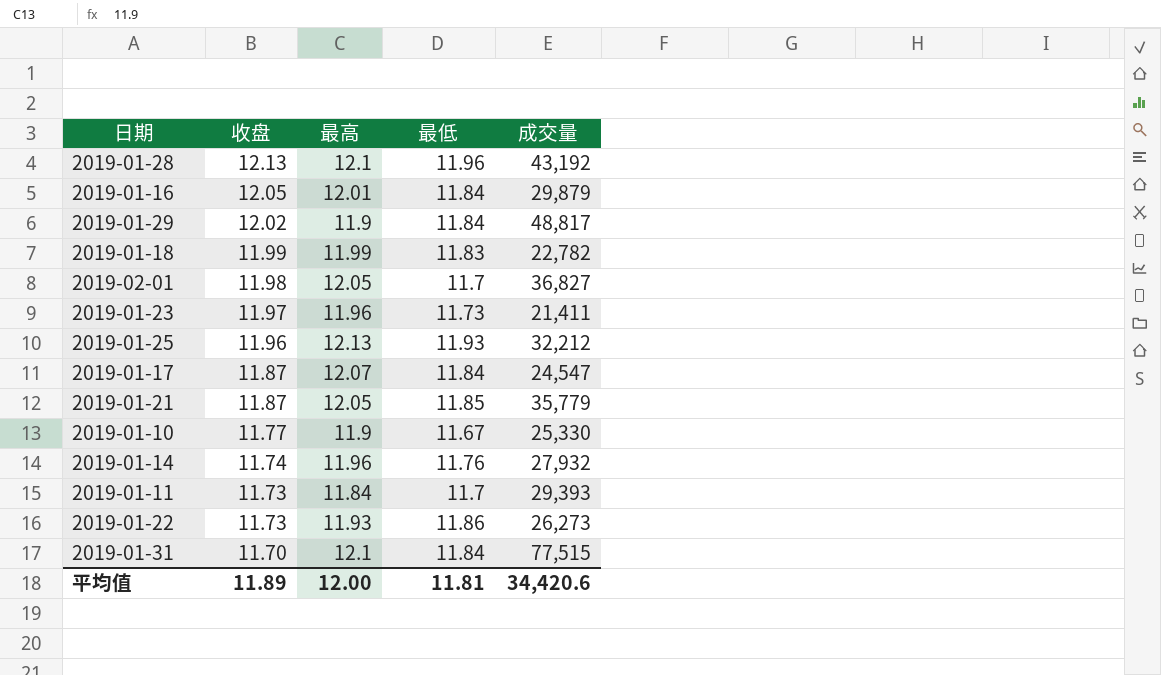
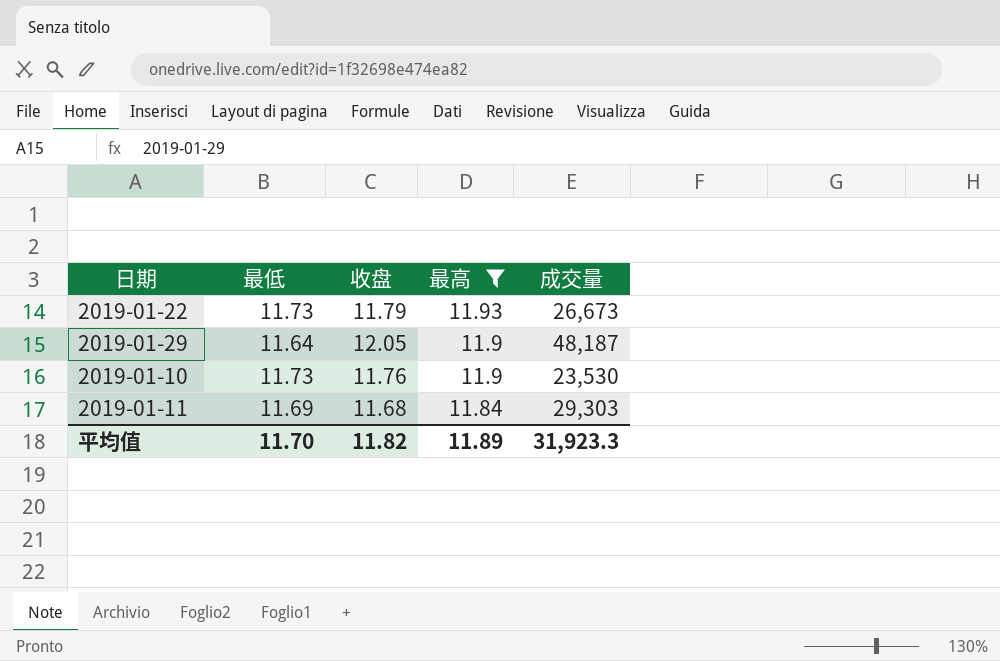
filter: none -> 最高 <= 11.93
row order: 收盘 descending -> 最高 descending
column 最低 | position: 4 -> 2
2019-01-22 | 最低: 11.86 -> 11.73
2019-01-22 | 收盘: 11.73 -> 11.79
2019-01-22 | 成交量: 26,273 -> 26,673
2019-01-29 | 最低: 11.84 -> 11.64
2019-01-29 | 收盘: 12.02 -> 12.05
2019-01-29 | 成交量: 48,817 -> 48,187
2019-01-10 | 最低: 11.67 -> 11.73
2019-01-10 | 收盘: 11.77 -> 11.76
2019-01-10 | 成交量: 25,330 -> 23,530
2019-01-11 | 最低: 11.7 -> 11.69
2019-01-11 | 收盘: 11.73 -> 11.68
2019-01-11 | 成交量: 29,393 -> 29,303
平均值 | 最低: 11.81 -> 11.70
平均值 | 收盘: 11.89 -> 11.82
平均值 | 最高: 12.00 -> 11.89
平均值 | 成交量: 34,420.6 -> 31,923.3

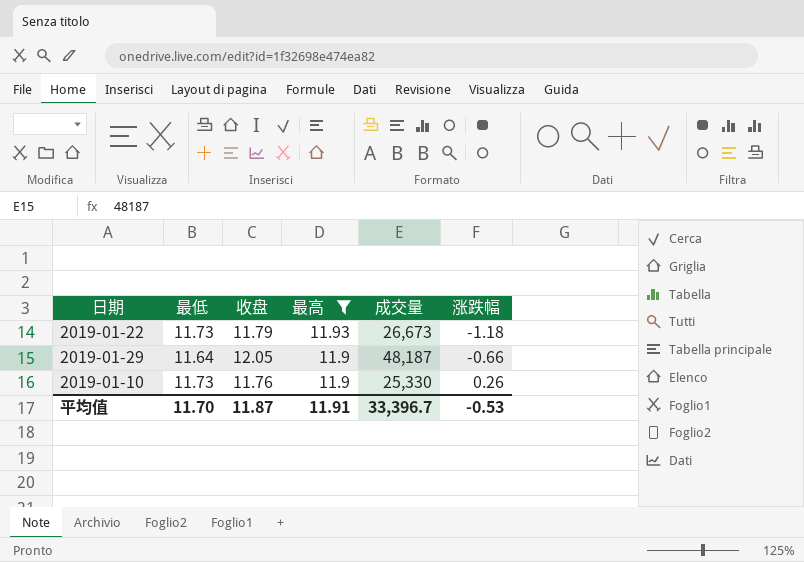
column 涨跌幅 | position: none -> 6
row 2019-01-11: 11.69 | 11.68 | 11.84 | 29,303 -> none
2019-01-10 | 成交量: 23,530 -> 25,330
平均值 | 收盘: 11.82 -> 11.87
平均值 | 最高: 11.89 -> 11.91
平均值 | 成交量: 31,923.3 -> 33,396.7

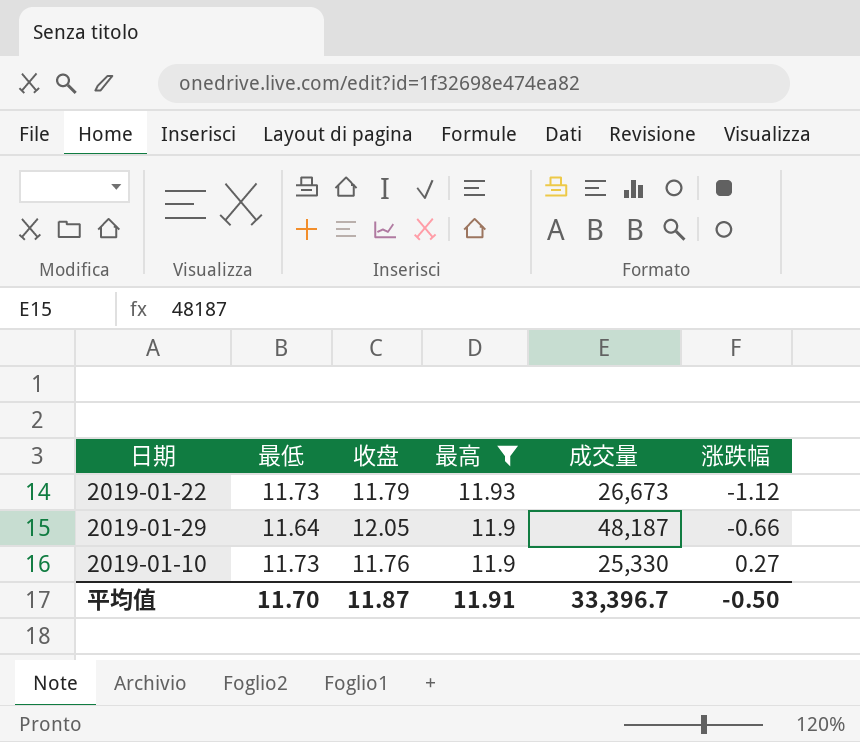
2019-01-22 | 涨跌幅: -1.18 -> -1.12
2019-01-10 | 涨跌幅: 0.26 -> 0.27
平均值 | 涨跌幅: -0.53 -> -0.50

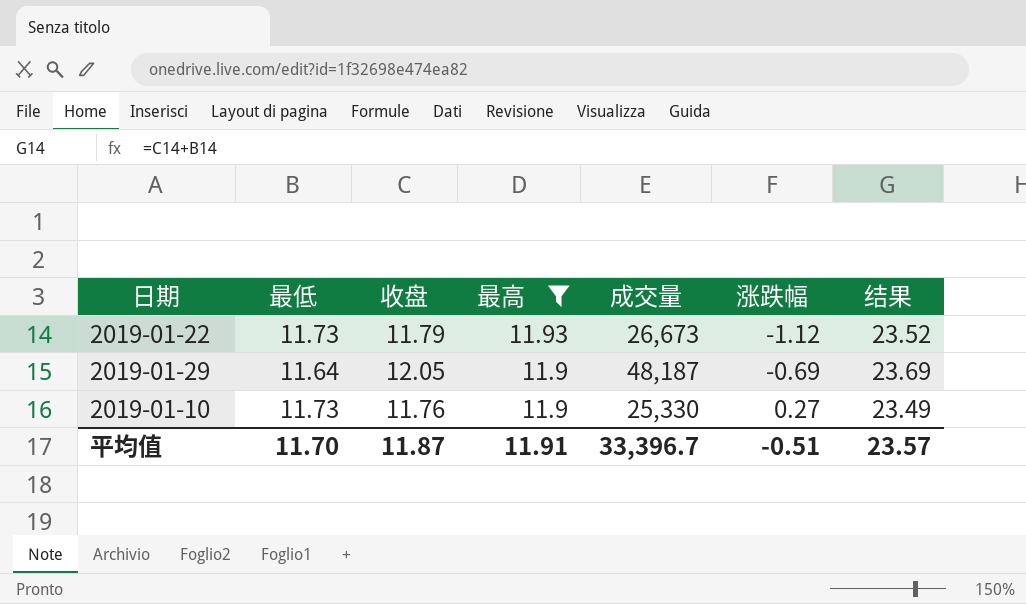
column 结果 | formula: none -> [最低] + [收盘]
2019-01-29 | 涨跌幅: -0.66 -> -0.69
平均值 | 涨跌幅: -0.50 -> -0.51

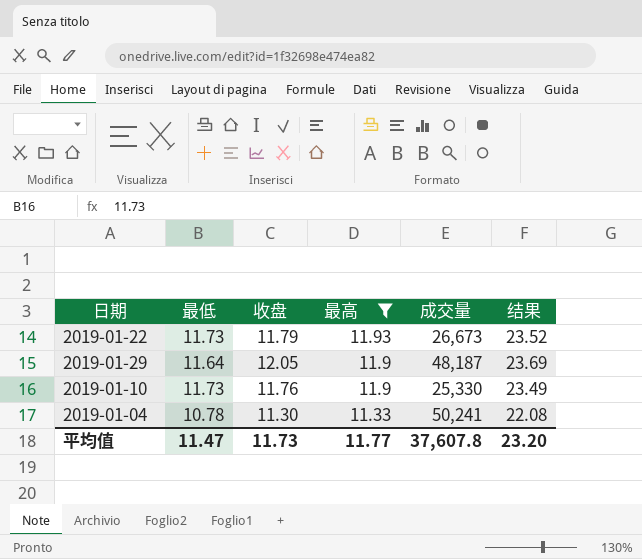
column 涨跌幅 | position: 6 -> none
row 2019-01-04: none -> 10.78 | 11.30 | 11.33 | 50,241 | 22.08
平均值 | 最低: 11.70 -> 11.47
平均值 | 收盘: 11.87 -> 11.73
平均值 | 最高: 11.91 -> 11.77
平均值 | 成交量: 33,396.7 -> 37,607.8
平均值 | 结果: 23.57 -> 23.20

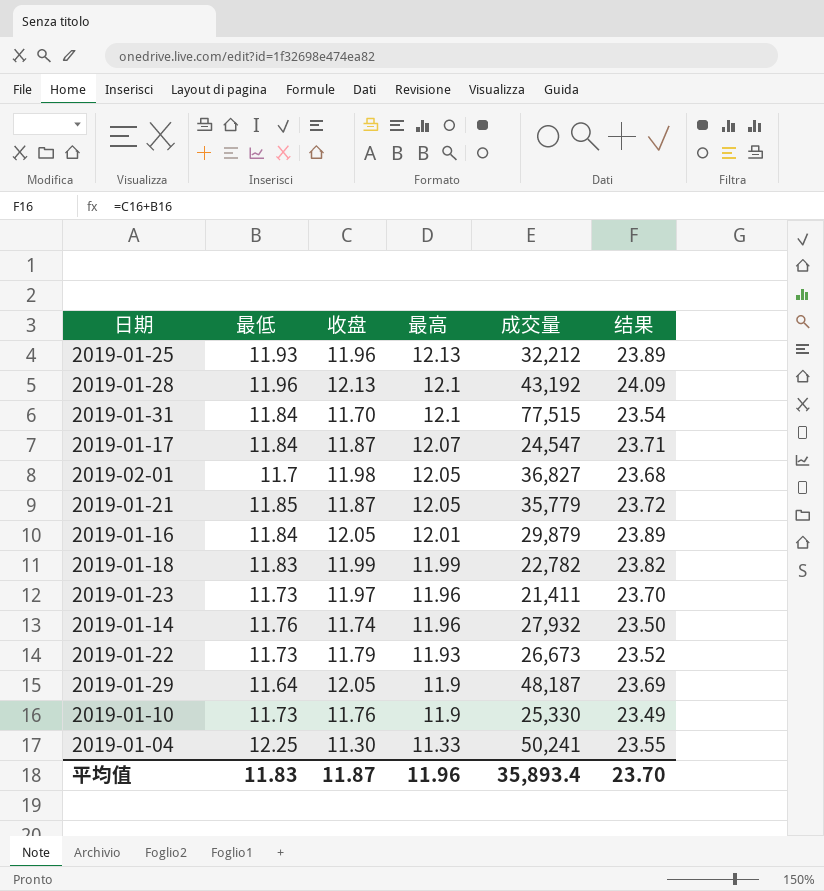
filter: 最高 <= 11.93 -> none
2019-01-04 | 最低: 10.78 -> 12.25
2019-01-04 | 结果: 22.08 -> 23.55
平均值 | 最低: 11.47 -> 11.83
平均值 | 收盘: 11.73 -> 11.87
平均值 | 最高: 11.77 -> 11.96
平均值 | 成交量: 37,607.8 -> 35,893.4
平均值 | 结果: 23.20 -> 23.70

